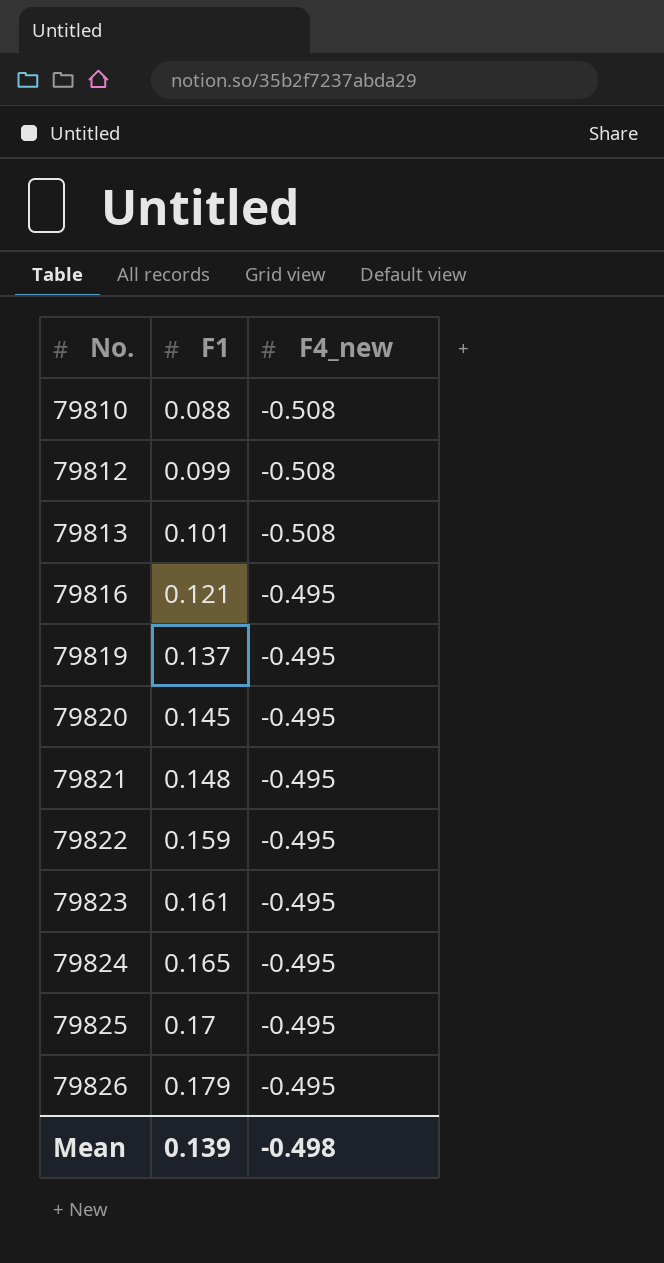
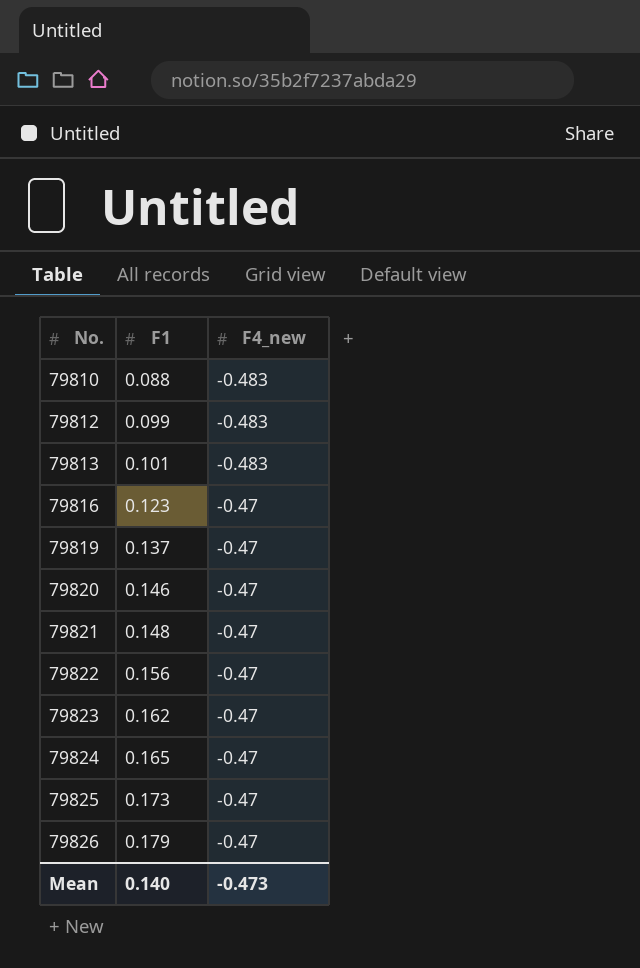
79810 | F4_new: -0.508 -> -0.483
79812 | F4_new: -0.508 -> -0.483
79813 | F4_new: -0.508 -> -0.483
79816 | F1: 0.121 -> 0.123
79816 | F4_new: -0.495 -> -0.47
79819 | F4_new: -0.495 -> -0.47
79820 | F1: 0.145 -> 0.146
79820 | F4_new: -0.495 -> -0.47
79821 | F4_new: -0.495 -> -0.47
79822 | F1: 0.159 -> 0.156
79822 | F4_new: -0.495 -> -0.47
79823 | F1: 0.161 -> 0.162
79823 | F4_new: -0.495 -> -0.47
79824 | F4_new: -0.495 -> -0.47
79825 | F1: 0.17 -> 0.173
79825 | F4_new: -0.495 -> -0.47
79826 | F4_new: -0.495 -> -0.47
Mean | F1: 0.139 -> 0.140
Mean | F4_new: -0.498 -> -0.473

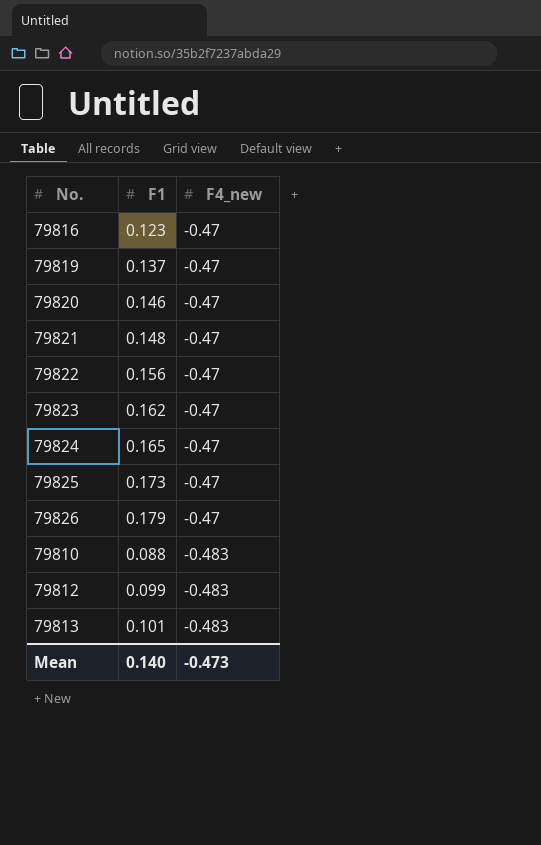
row order: No. ascending -> F4_new descending

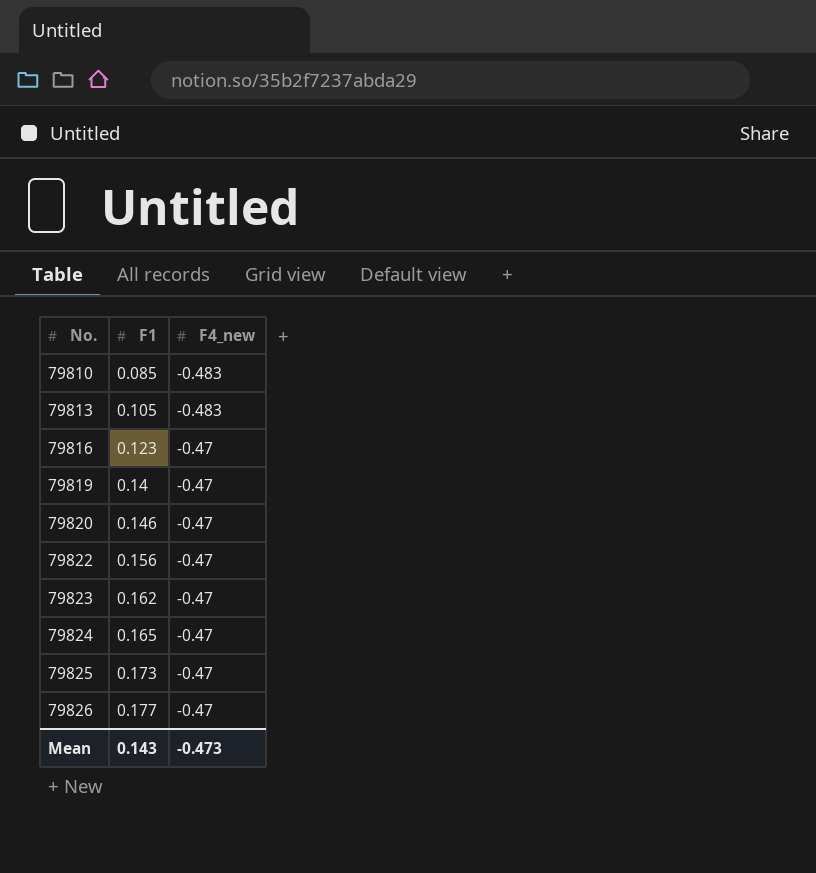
row order: F4_new descending -> No. ascending
row 79821: 0.148 | -0.47 -> none
row 79812: 0.099 | -0.483 -> none
79810 | F1: 0.088 -> 0.085
79813 | F1: 0.101 -> 0.105
79819 | F1: 0.137 -> 0.14
79826 | F1: 0.179 -> 0.177
Mean | F1: 0.140 -> 0.143

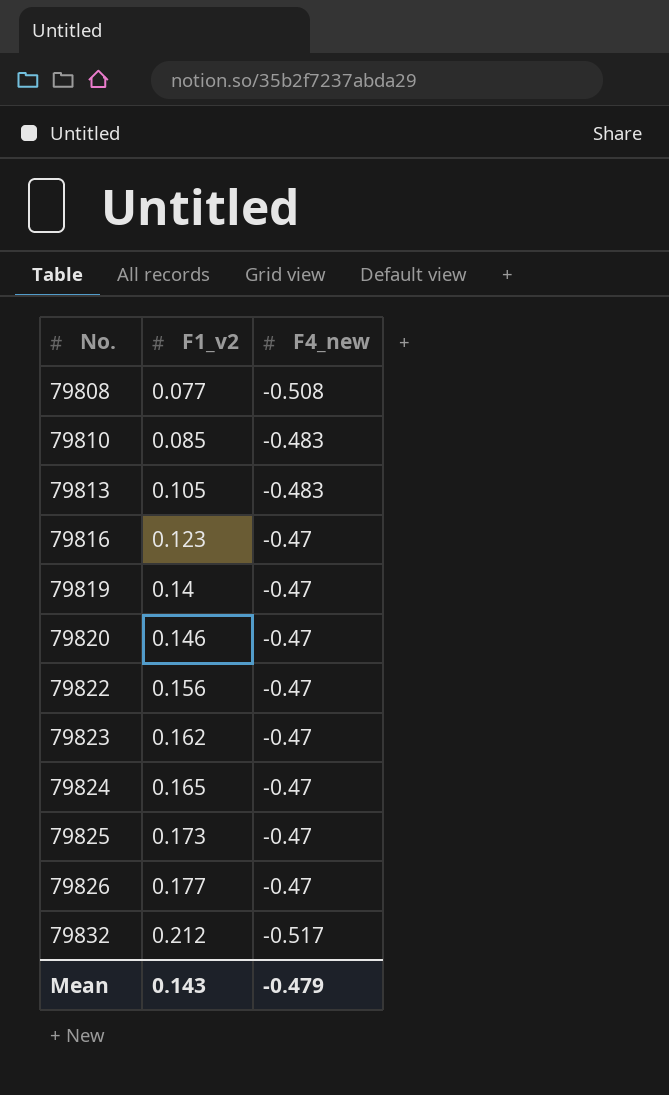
column name: F1 -> F1_v2
row 79808: none -> 0.077 | -0.508
row 79832: none -> 0.212 | -0.517
Mean | F4_new: -0.473 -> -0.479

